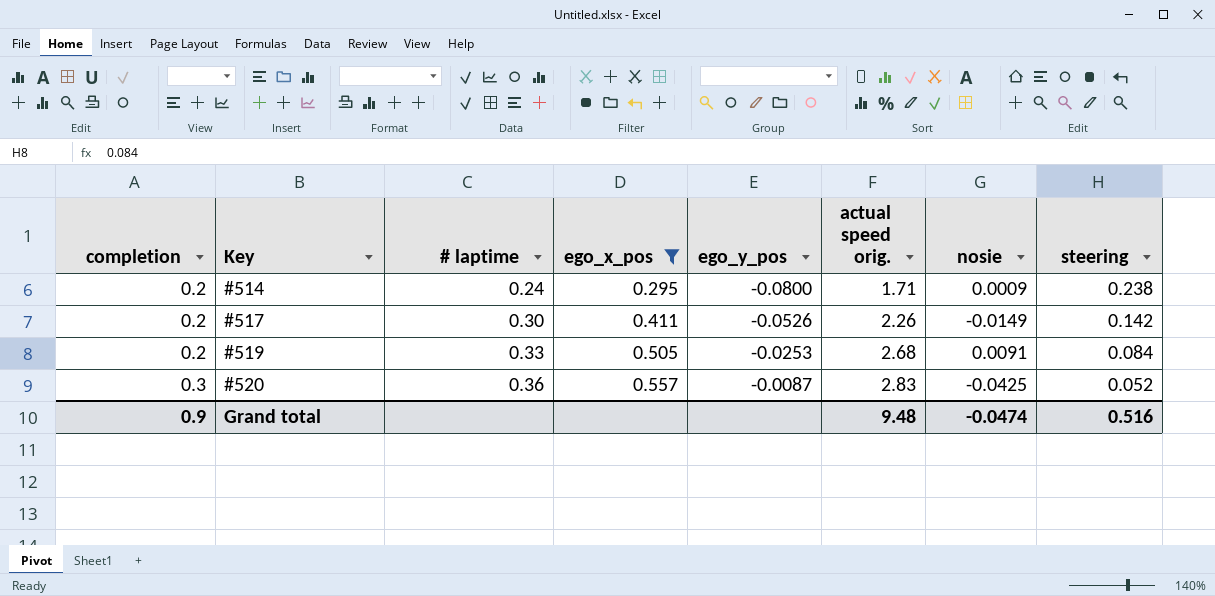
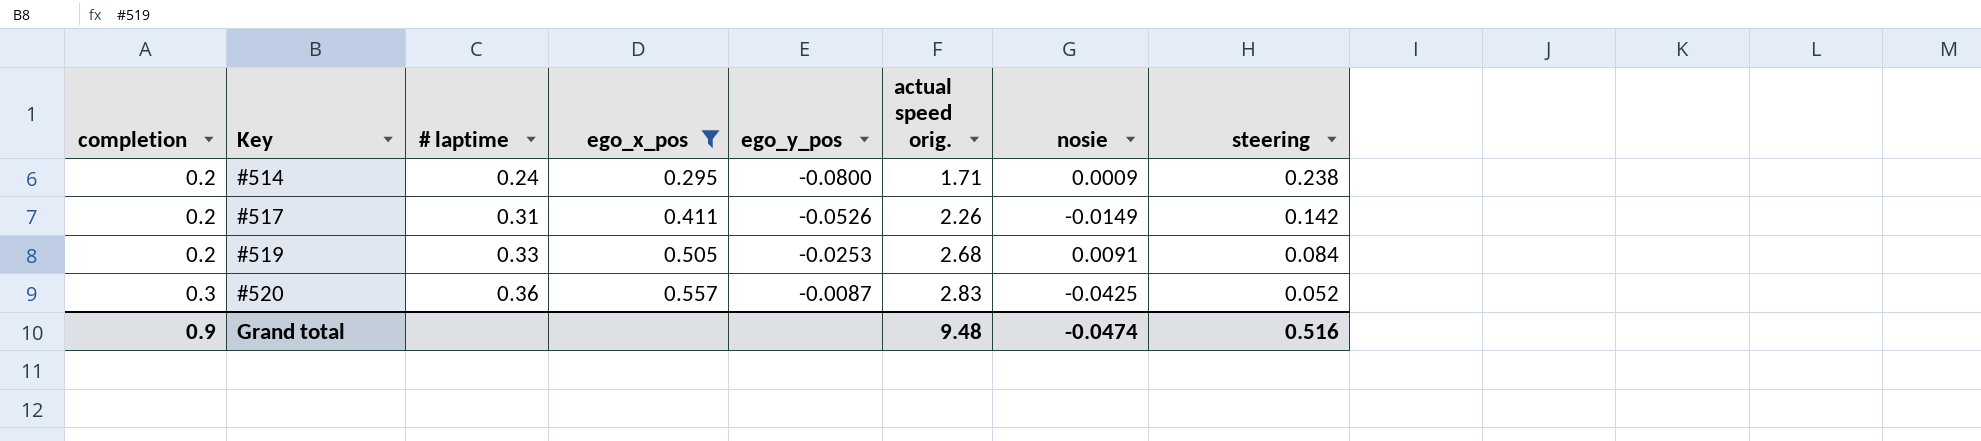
#517 | # laptime: 0.30 -> 0.31

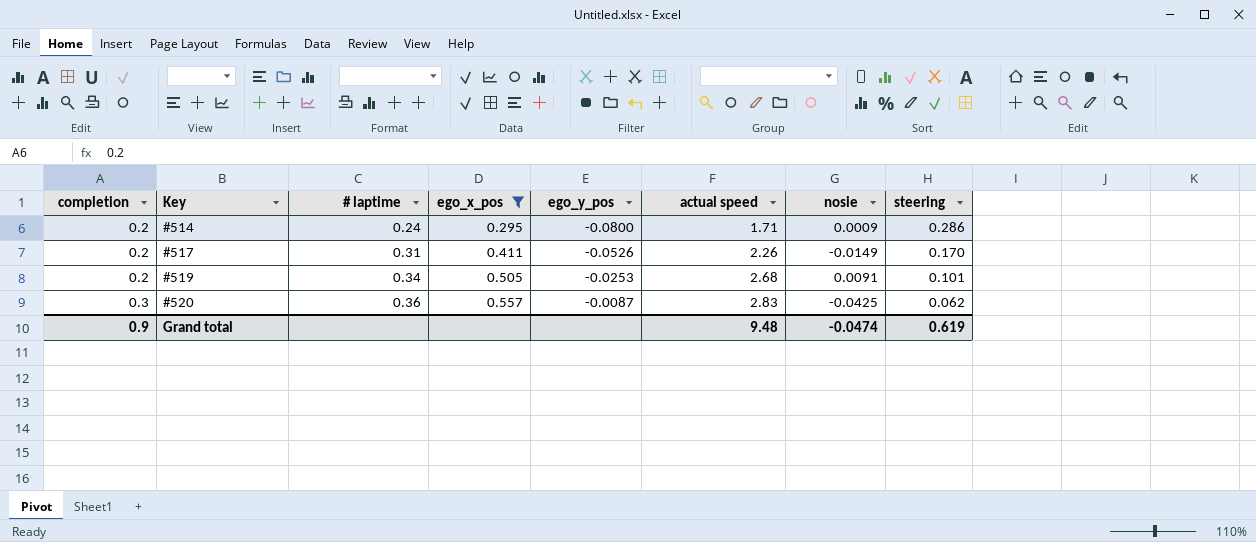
column name: actual speed orig. -> actual speed
#514 | steering: 0.238 -> 0.286
#517 | steering: 0.142 -> 0.170
#519 | # laptime: 0.33 -> 0.34
#519 | steering: 0.084 -> 0.101
#520 | steering: 0.052 -> 0.062
Grand total | steering: 0.516 -> 0.619

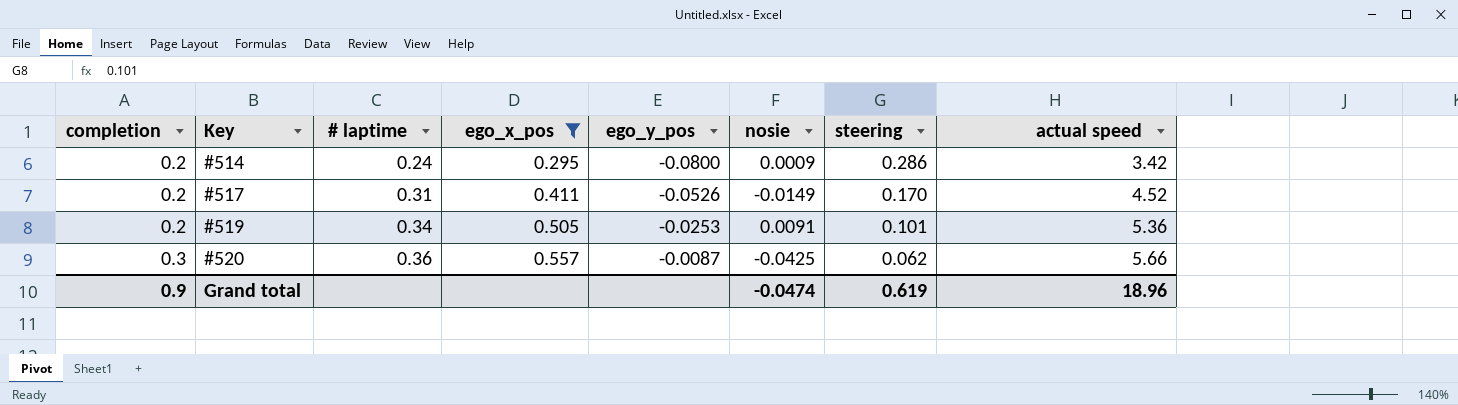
column actual speed | position: 6 -> 8
#514 | actual speed: 1.71 -> 3.42
#517 | actual speed: 2.26 -> 4.52
#519 | actual speed: 2.68 -> 5.36
#520 | actual speed: 2.83 -> 5.66
Grand total | actual speed: 9.48 -> 18.96

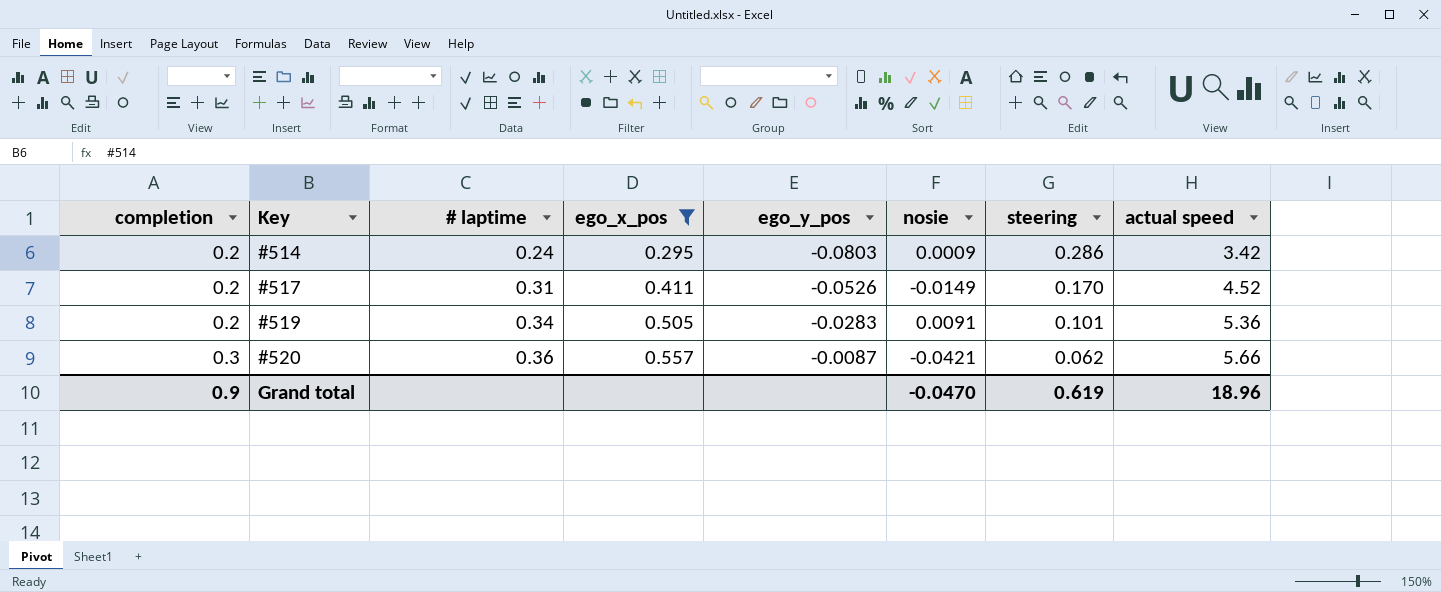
#514 | ego_y_pos: -0.0800 -> -0.0803
#519 | ego_y_pos: -0.0253 -> -0.0283
#520 | nosie: -0.0425 -> -0.0421
Grand total | nosie: -0.0474 -> -0.0470

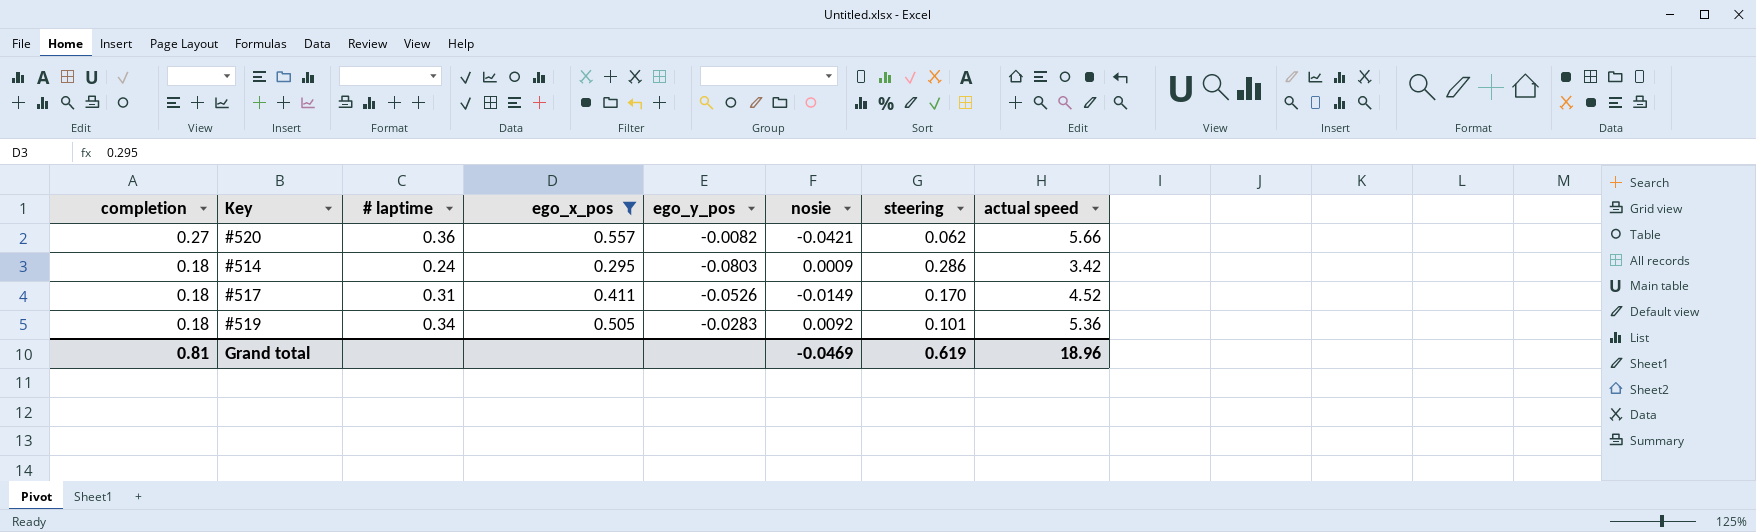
row order: completion ascending -> completion descending
#520 | completion: 0.3 -> 0.27
#520 | ego_y_pos: -0.0087 -> -0.0082
#514 | completion: 0.2 -> 0.18
#517 | completion: 0.2 -> 0.18
#519 | completion: 0.2 -> 0.18
#519 | nosie: 0.0091 -> 0.0092
Grand total | completion: 0.9 -> 0.81
Grand total | nosie: -0.0470 -> -0.0469

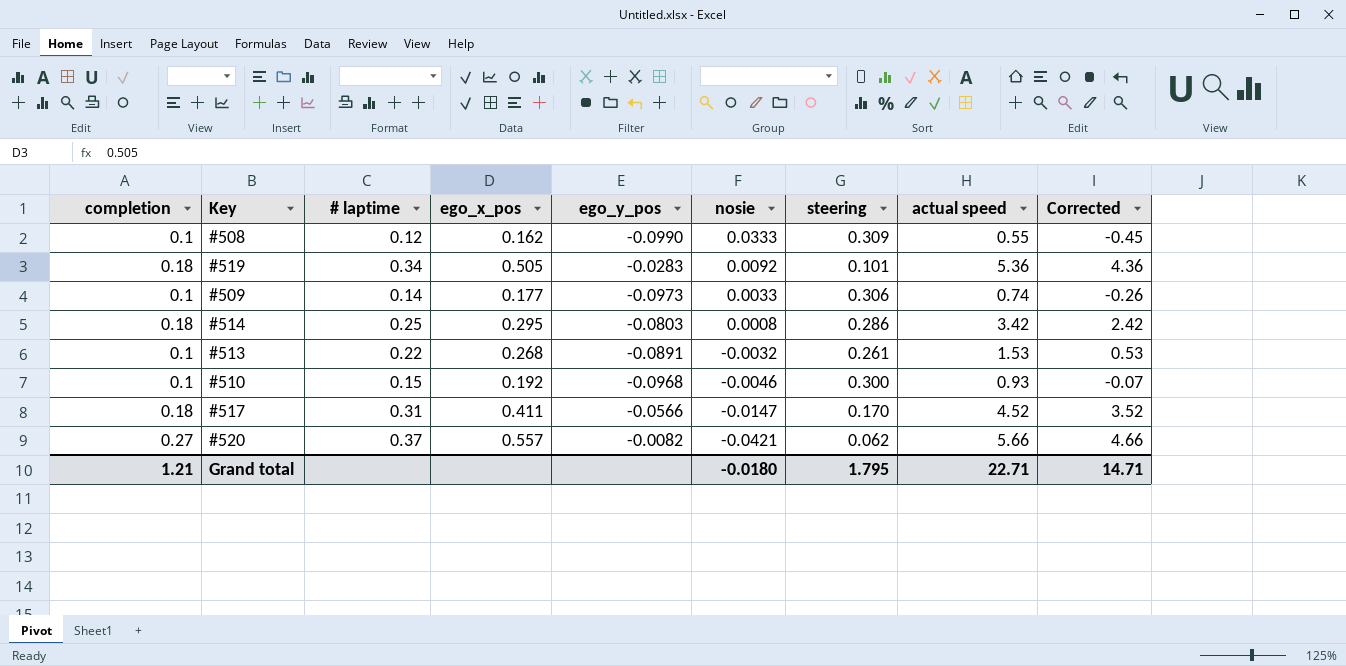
filter: ego_x_pos >= 0.295 -> none
row order: completion descending -> nosie descending
column Corrected | formula: none -> [actual speed] - 1
#514 | # laptime: 0.24 -> 0.25
#514 | nosie: 0.0009 -> 0.0008
#517 | ego_y_pos: -0.0526 -> -0.0566
#517 | nosie: -0.0149 -> -0.0147
#520 | # laptime: 0.36 -> 0.37
Grand total | completion: 0.81 -> 1.21
Grand total | nosie: -0.0469 -> -0.0180
Grand total | steering: 0.619 -> 1.795
Grand total | actual speed: 18.96 -> 22.71

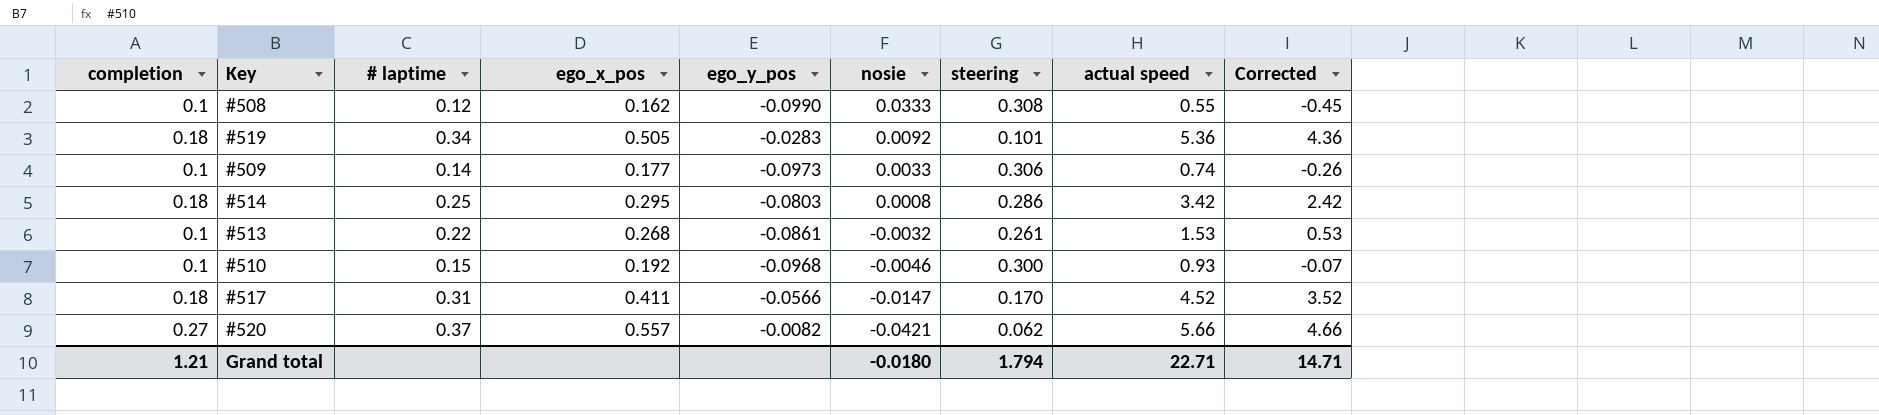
#508 | steering: 0.309 -> 0.308
#513 | ego_y_pos: -0.0891 -> -0.0861
Grand total | steering: 1.795 -> 1.794

